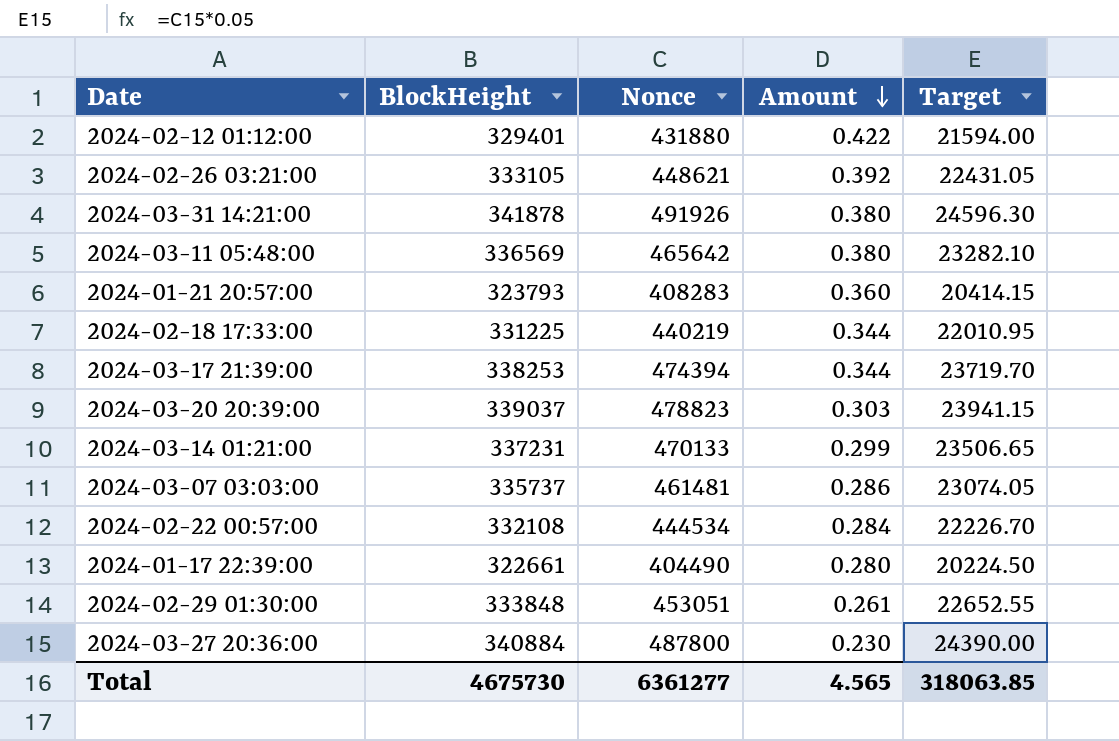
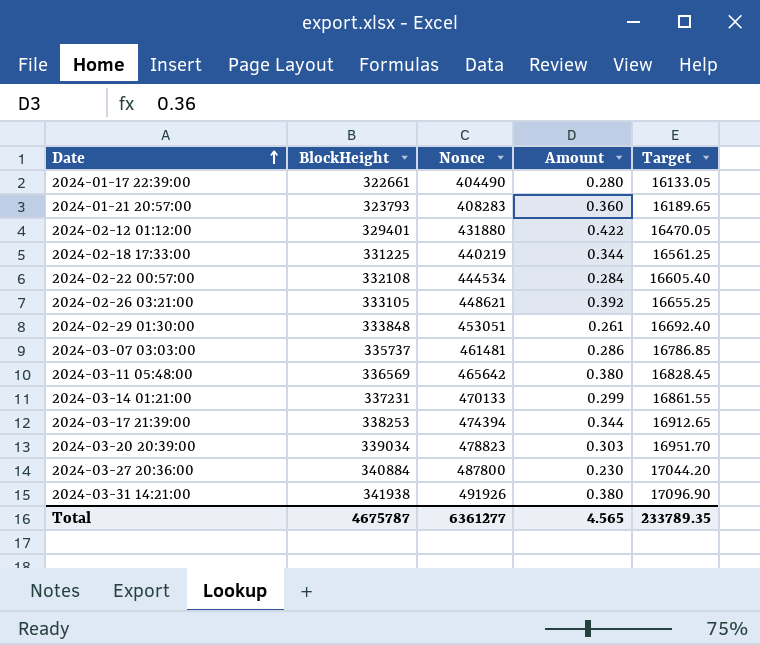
row order: Amount descending -> Date ascending
column Target | formula: [Nonce] * 0.05 -> [BlockHeight] * 0.05
2024-03-20 20:39:00 | BlockHeight: 339037 -> 339034
2024-03-31 14:21:00 | BlockHeight: 341878 -> 341938
Total | BlockHeight: 4675730 -> 4675787
Total | Target: 318063.85 -> 233789.35

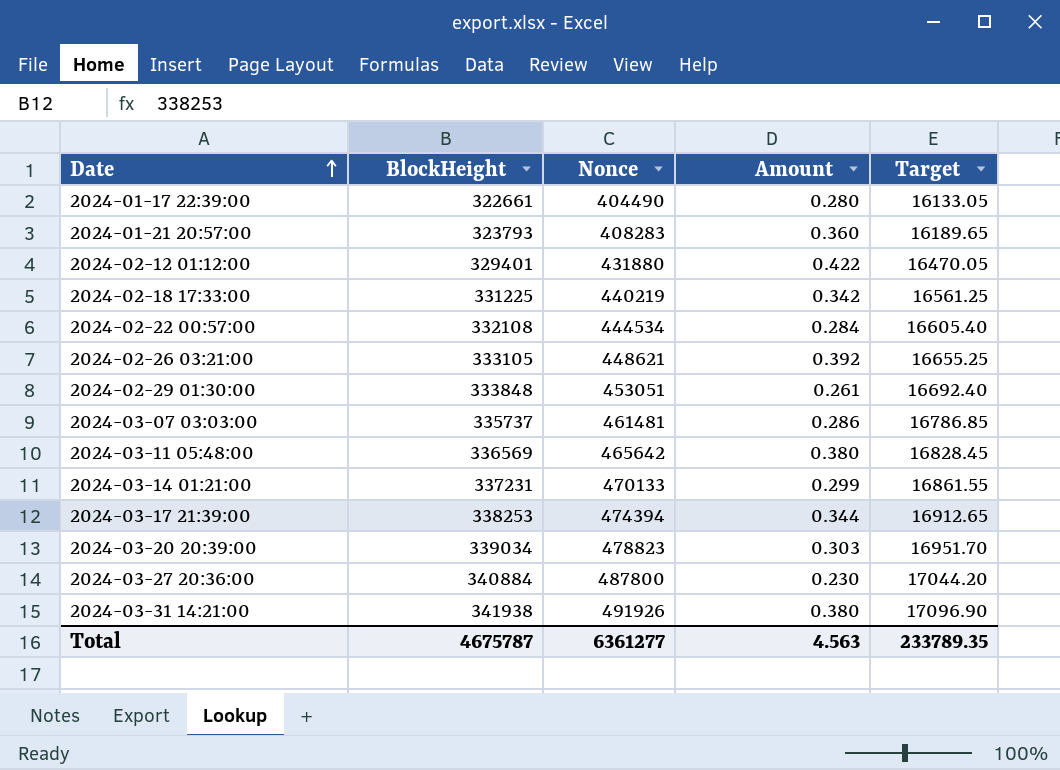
2024-02-18 17:33:00 | Amount: 0.344 -> 0.342
Total | Amount: 4.565 -> 4.563

